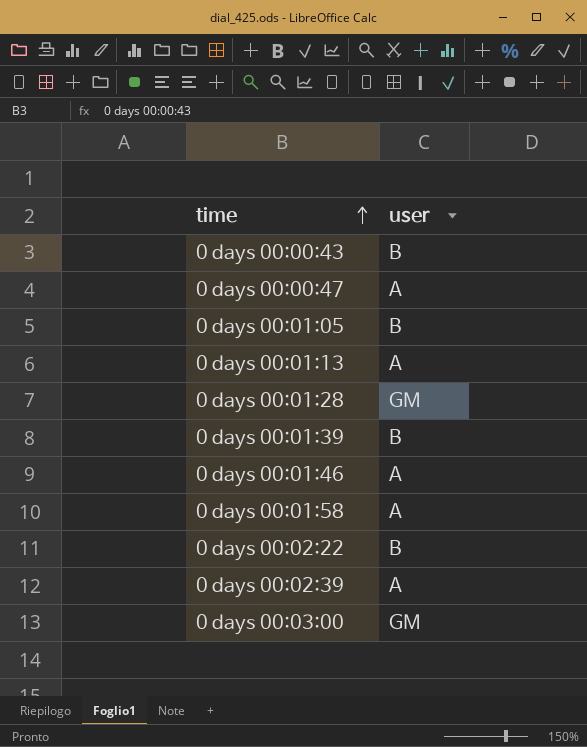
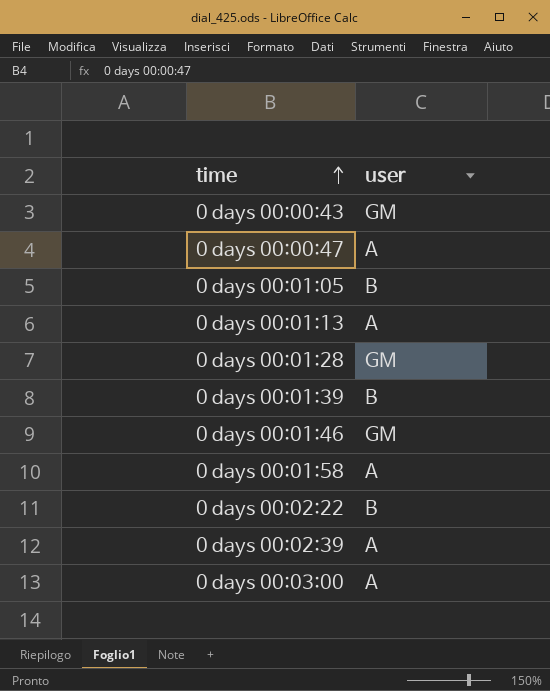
0 days 00:00:43 | user: B -> GM
0 days 00:01:46 | user: A -> GM
0 days 00:03:00 | user: GM -> A

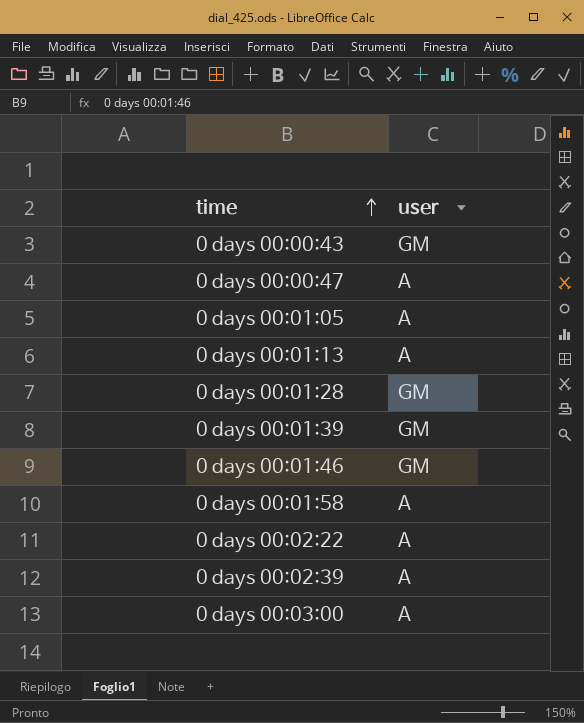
0 days 00:01:05 | user: B -> A
0 days 00:01:39 | user: B -> GM
0 days 00:02:22 | user: B -> A

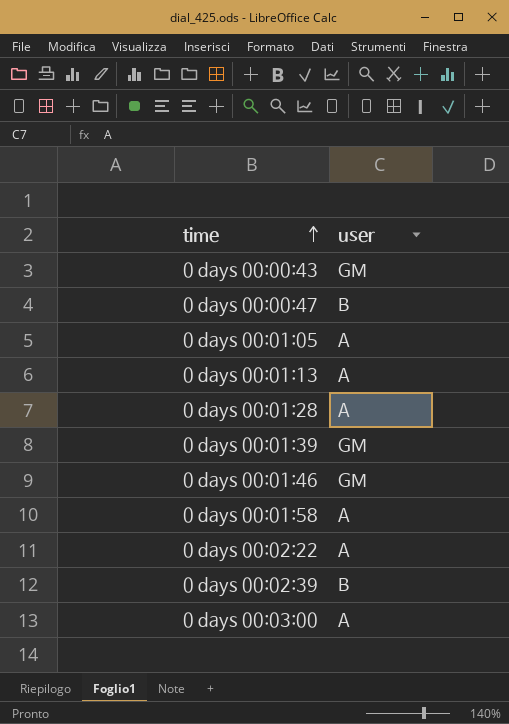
0 days 00:00:47 | user: A -> B
0 days 00:01:28 | user: GM -> A
0 days 00:02:39 | user: A -> B

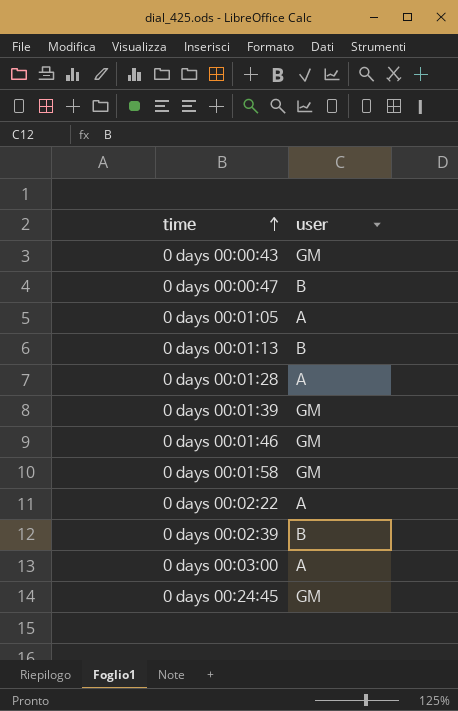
0 days 00:01:13 | user: A -> B
0 days 00:01:58 | user: A -> GM
row 0 days 00:24:45: none -> GM

